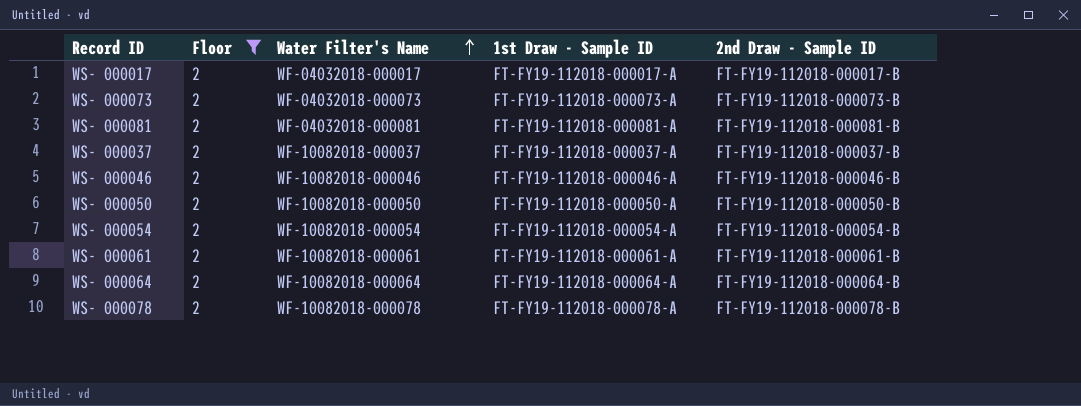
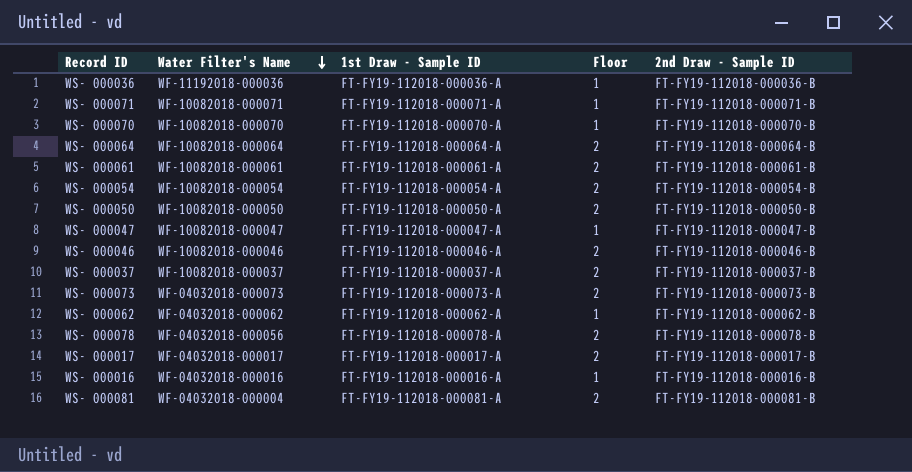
filter: Floor = 2 -> none
row order: Water Filter's Name ascending -> Water Filter's Name descending
column Floor | position: 2 -> 4
WS- 000078 | Water Filter's Name: WF-10082018-000078 -> WF-04032018-000056
WS- 000081 | Water Filter's Name: WF-04032018-000081 -> WF-04032018-000004

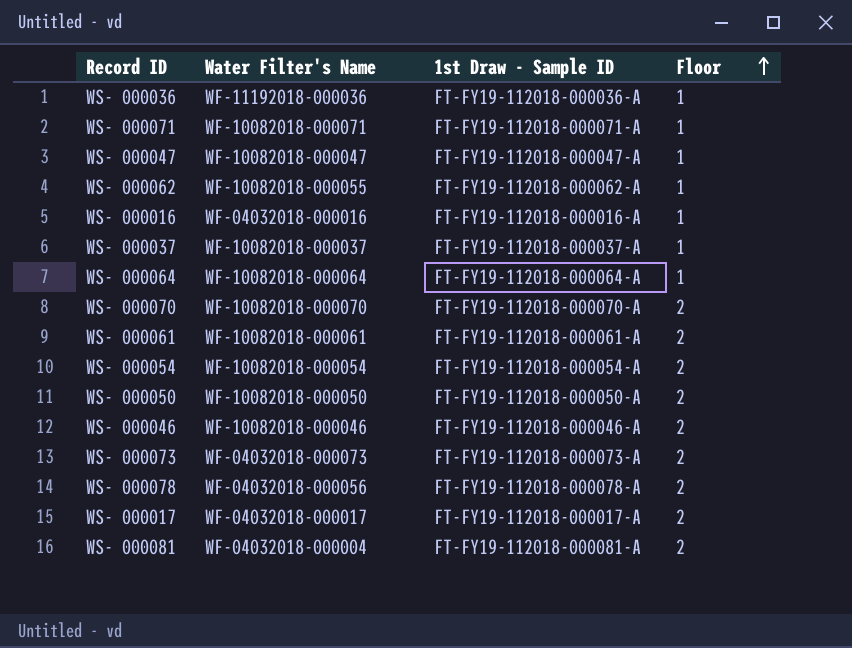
row order: Water Filter's Name descending -> Floor ascending
column 2nd Draw - Sample ID | position: 5 -> none
WS- 000062 | Water Filter's Name: WF-04032018-000062 -> WF-10082018-000055
WS- 000037 | Floor: 2 -> 1
WS- 000064 | Floor: 2 -> 1
WS- 000070 | Floor: 1 -> 2

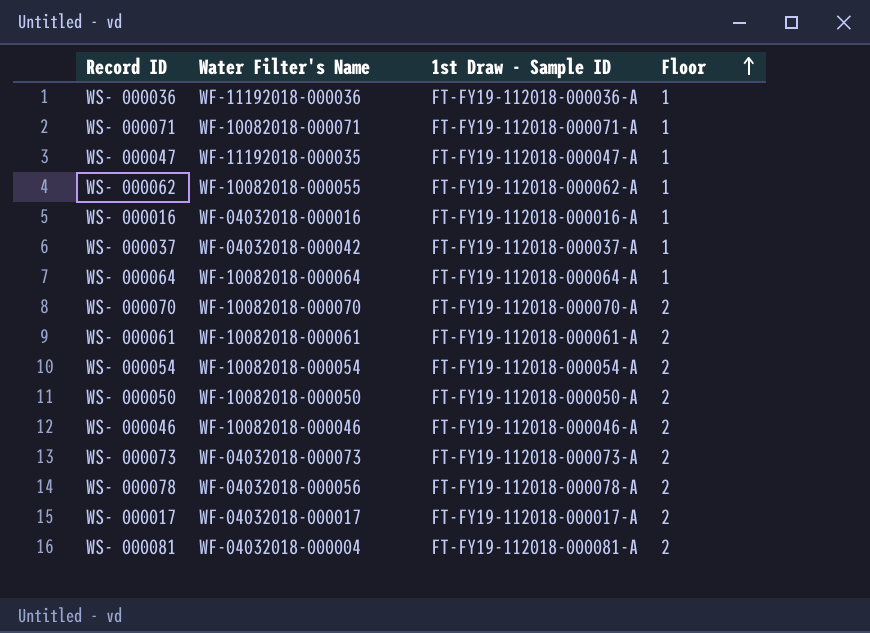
WS- 000047 | Water Filter's Name: WF-10082018-000047 -> WF-11192018-000035
WS- 000037 | Water Filter's Name: WF-10082018-000037 -> WF-04032018-000042

